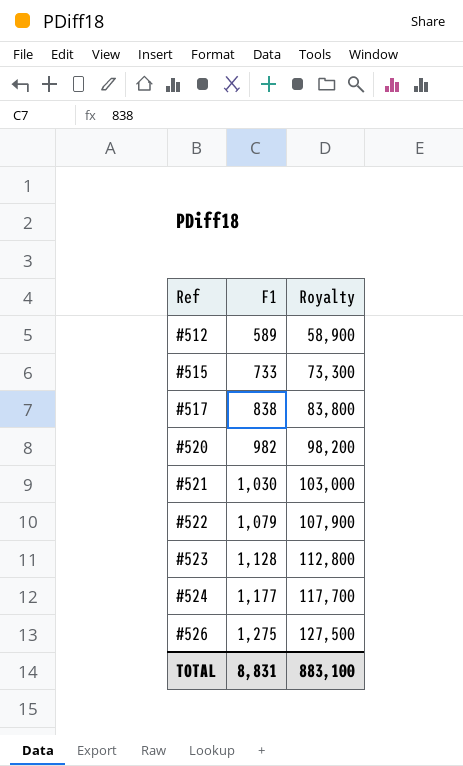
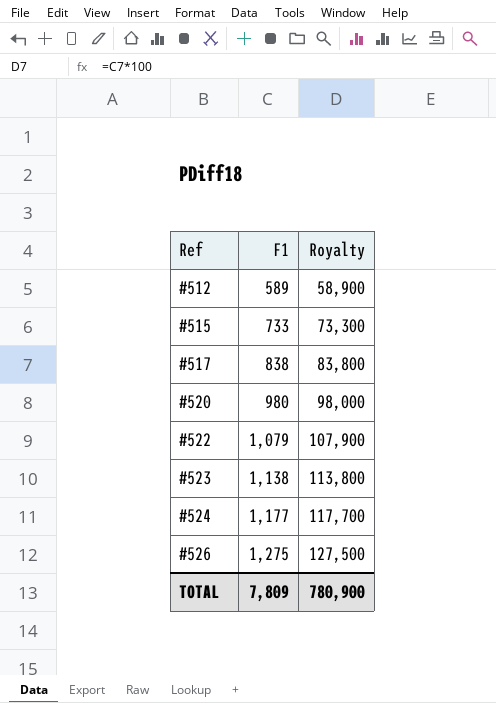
row #521: 1,030 | 103,000 -> none
#520 | F1: 982 -> 980
#520 | Royalty: 98,200 -> 98,000
#523 | F1: 1,128 -> 1,138
#523 | Royalty: 112,800 -> 113,800
TOTAL | F1: 8,831 -> 7,809
TOTAL | Royalty: 883,100 -> 780,900

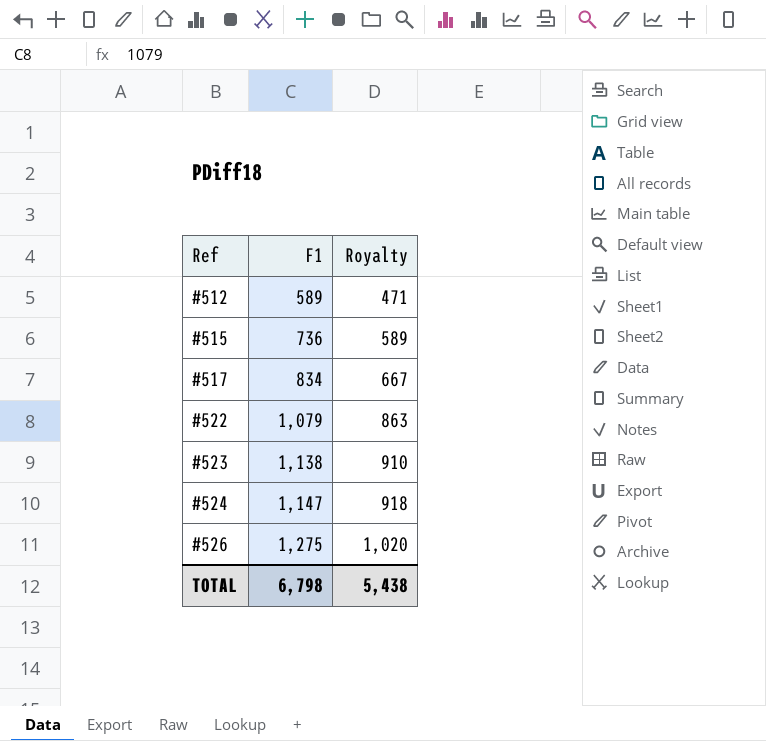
column Royalty | formula: [F1] * 100 -> [F1] * 0.8
row #520: 980 | 98,000 -> none
#515 | F1: 733 -> 736
#517 | F1: 838 -> 834
#524 | F1: 1,177 -> 1,147
TOTAL | F1: 7,809 -> 6,798
TOTAL | Royalty: 780,900 -> 5,438

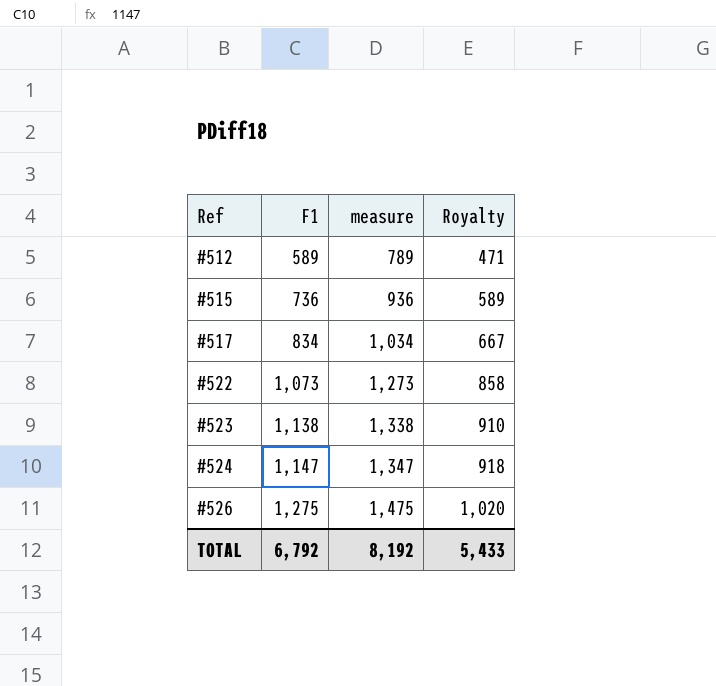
column measure | formula: none -> [F1] + 200
#522 | F1: 1,079 -> 1,073
#522 | Royalty: 863 -> 858
TOTAL | F1: 6,798 -> 6,792
TOTAL | Royalty: 5,438 -> 5,433

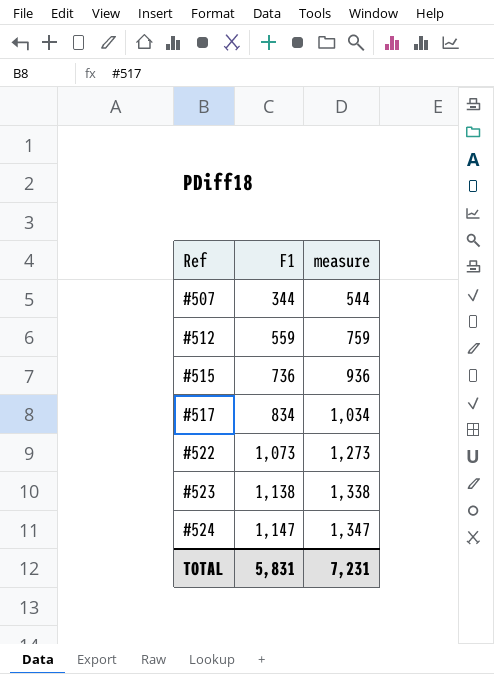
column Royalty | formula: [F1] * 0.8 -> none
row #526: 1,275 | 1,475 | 1,020 -> none
row #507: none -> 344 | 544
#512 | F1: 589 -> 559
#512 | measure: 789 -> 759
TOTAL | F1: 6,792 -> 5,831
TOTAL | measure: 8,192 -> 7,231

